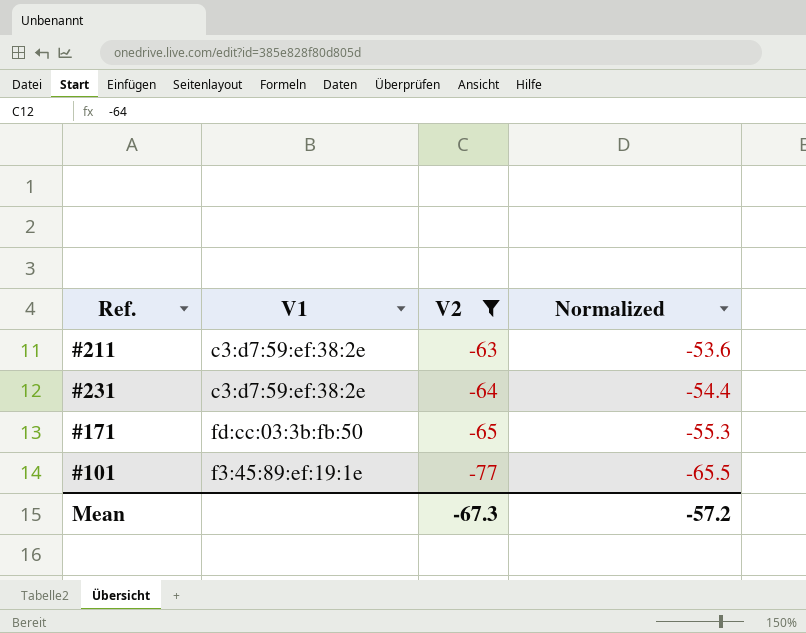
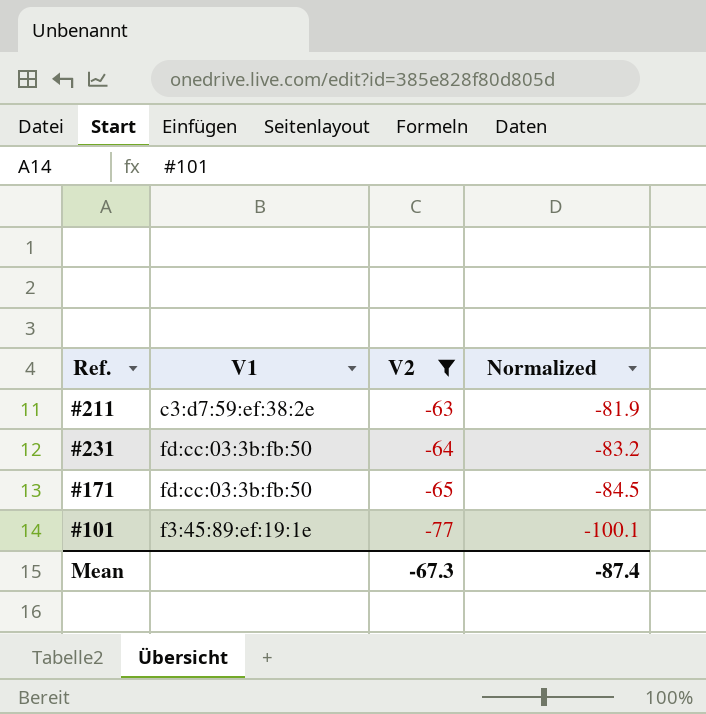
column Normalized | formula: [V2] * 0.85 -> [V2] * 1.3
#231 | V1: c3:d7:59:ef:38:2e -> fd:cc:03:3b:fb:50
Mean | Normalized: -57.2 -> -87.4

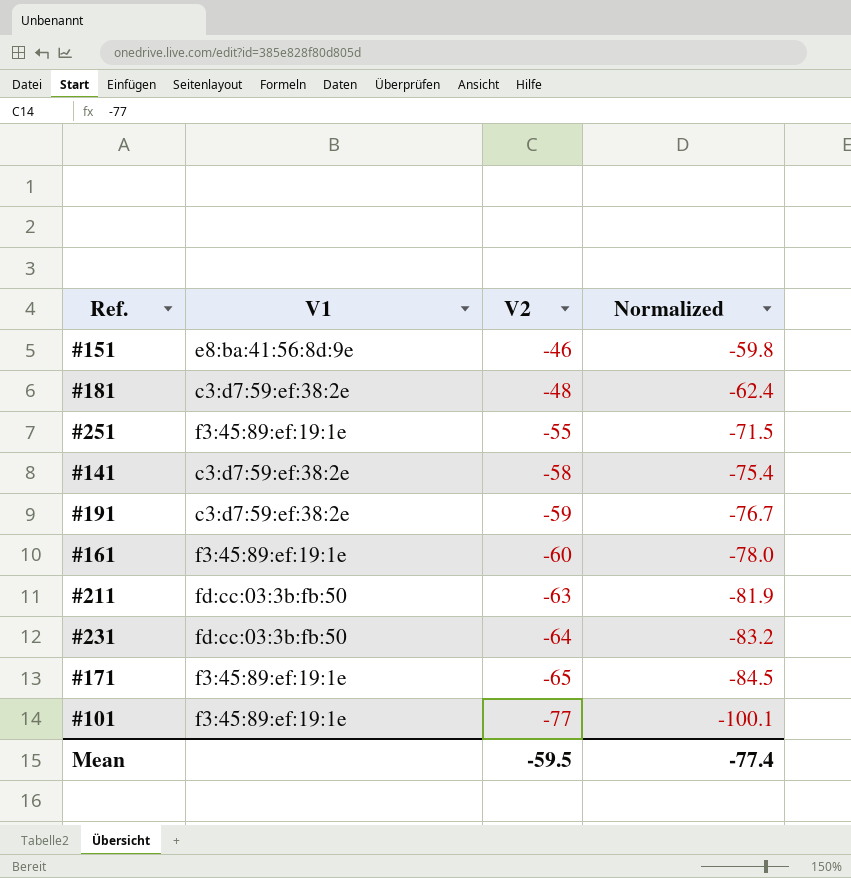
filter: V2 <= -63 -> none
#211 | V1: c3:d7:59:ef:38:2e -> fd:cc:03:3b:fb:50
#171 | V1: fd:cc:03:3b:fb:50 -> f3:45:89:ef:19:1e
Mean | V2: -67.3 -> -59.5
Mean | Normalized: -87.4 -> -77.4

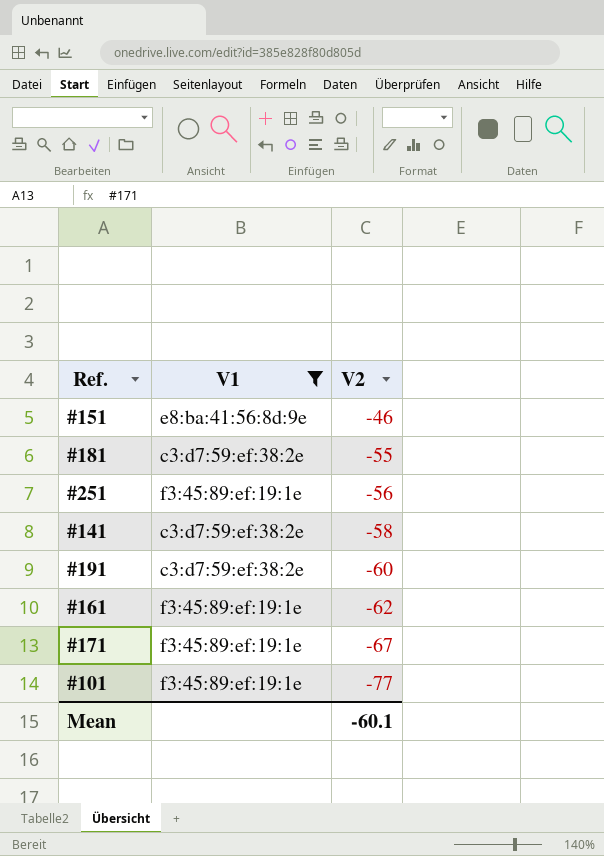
filter: none -> V1 != fd:cc:03:3b:fb:50
column Normalized | formula: [V2] * 1.3 -> none
#181 | V2: -48 -> -55
#251 | V2: -55 -> -56
#191 | V2: -59 -> -60
#161 | V2: -60 -> -62
#171 | V2: -65 -> -67
Mean | V2: -59.5 -> -60.1

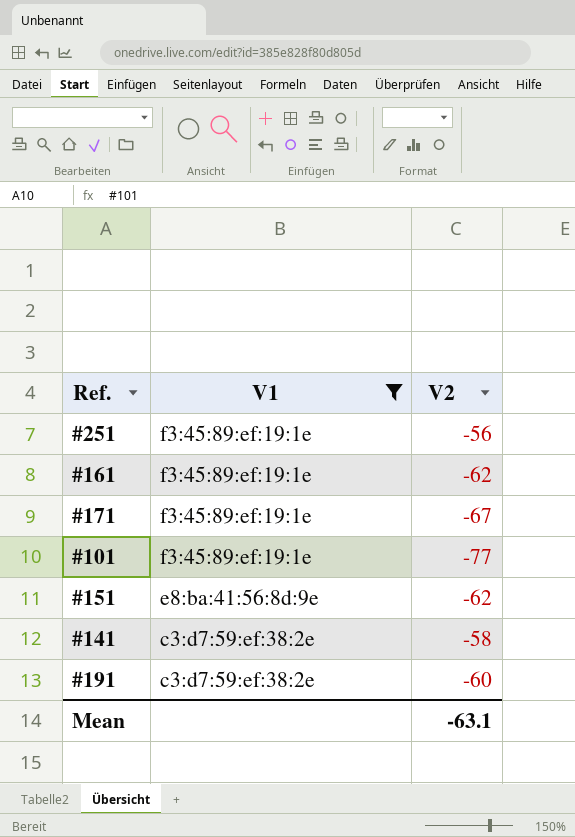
row order: V2 descending -> V1 descending
row #181: c3:d7:59:ef:38:2e | -55 -> none
#151 | V2: -46 -> -62
Mean | V2: -60.1 -> -63.1

